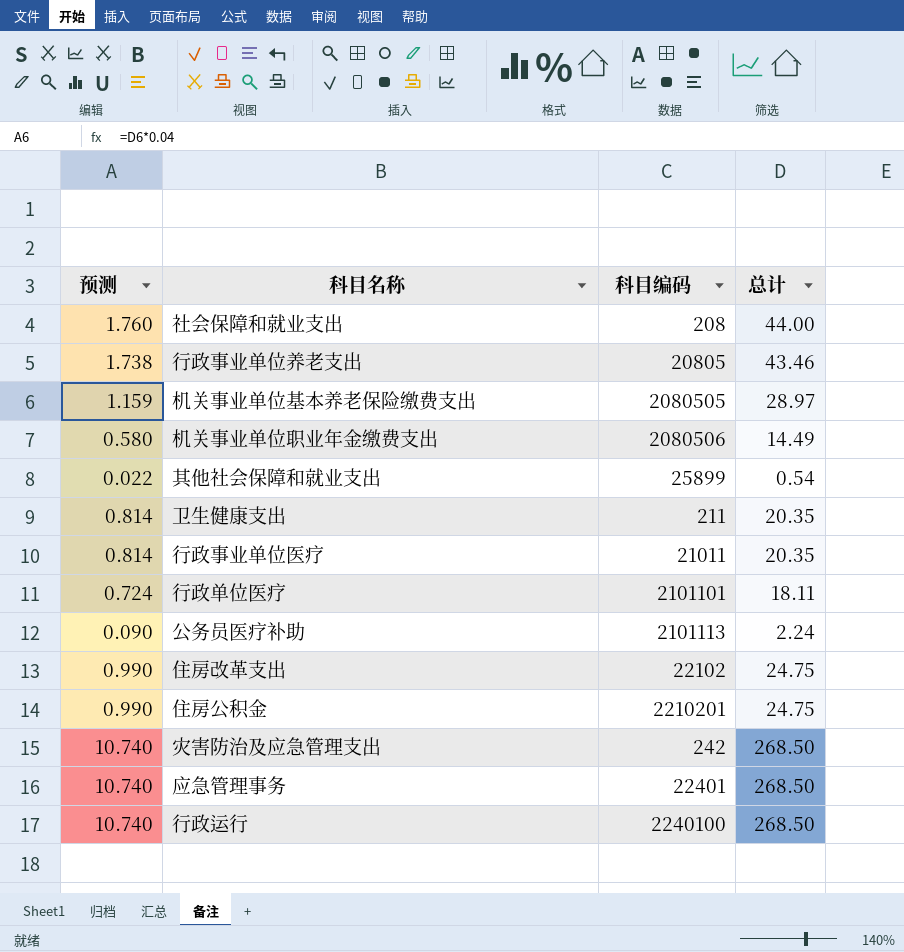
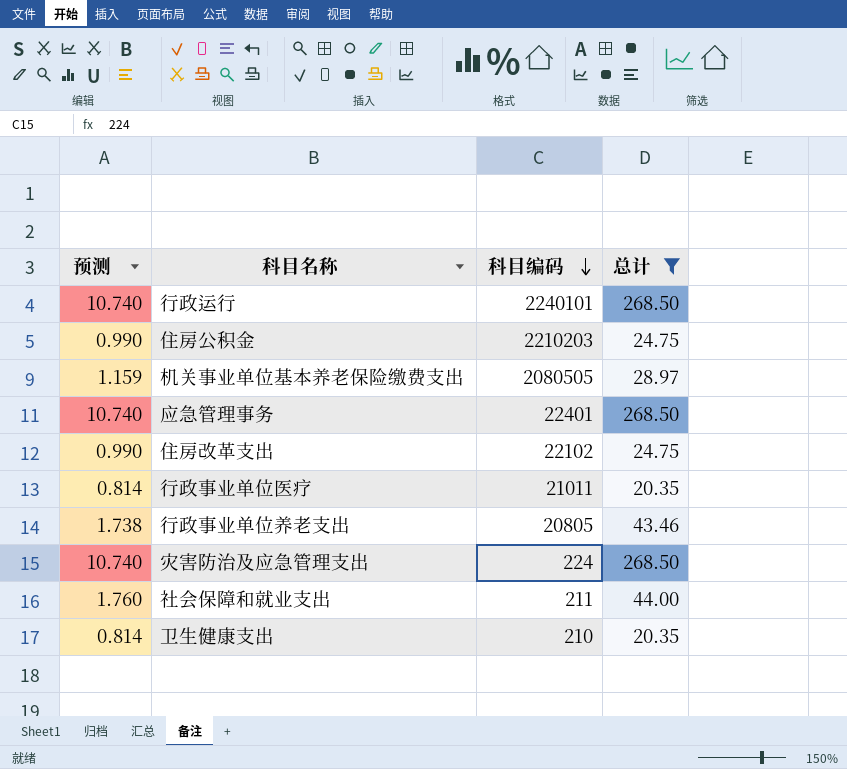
filter: none -> 总计 >= 20.35
row order: none -> 科目编码 descending
行政运行 | 科目编码: 2240100 -> 2240101
住房公积金 | 科目编码: 2210201 -> 2210203
灾害防治及应急管理支出 | 科目编码: 242 -> 224
社会保障和就业支出 | 科目编码: 208 -> 211
卫生健康支出 | 科目编码: 211 -> 210

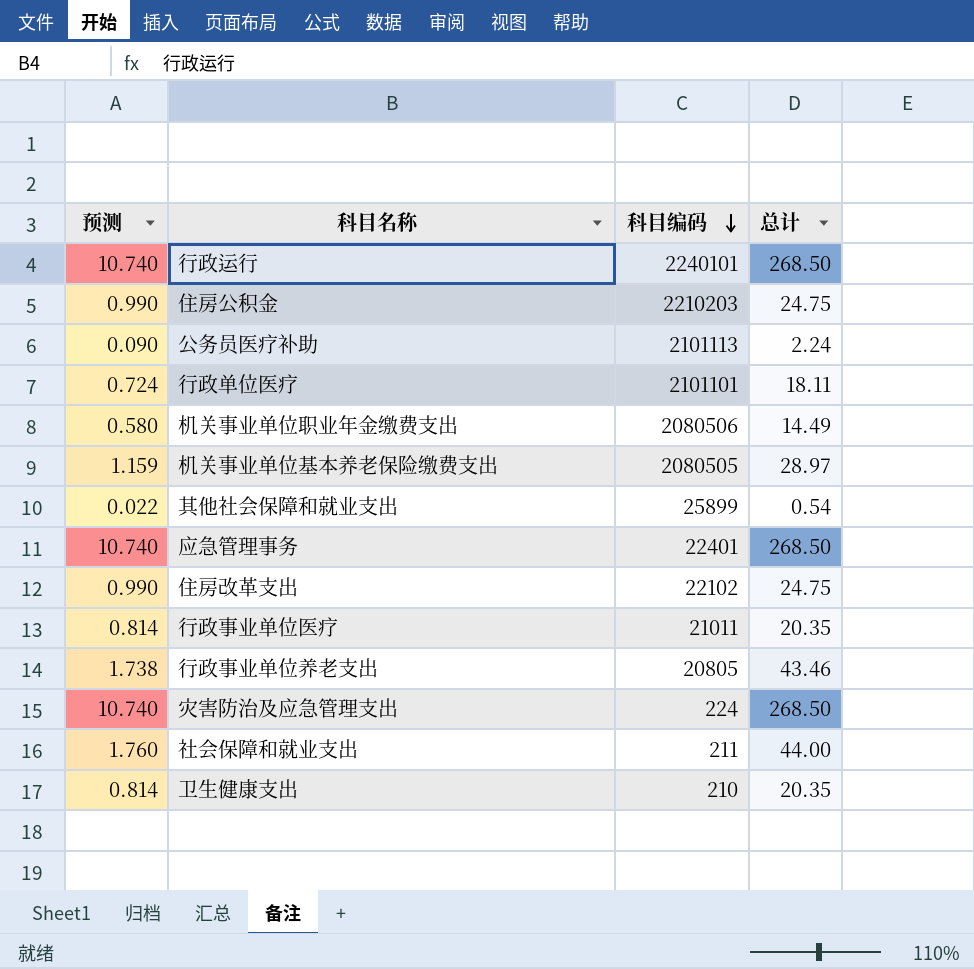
filter: 总计 >= 20.35 -> none

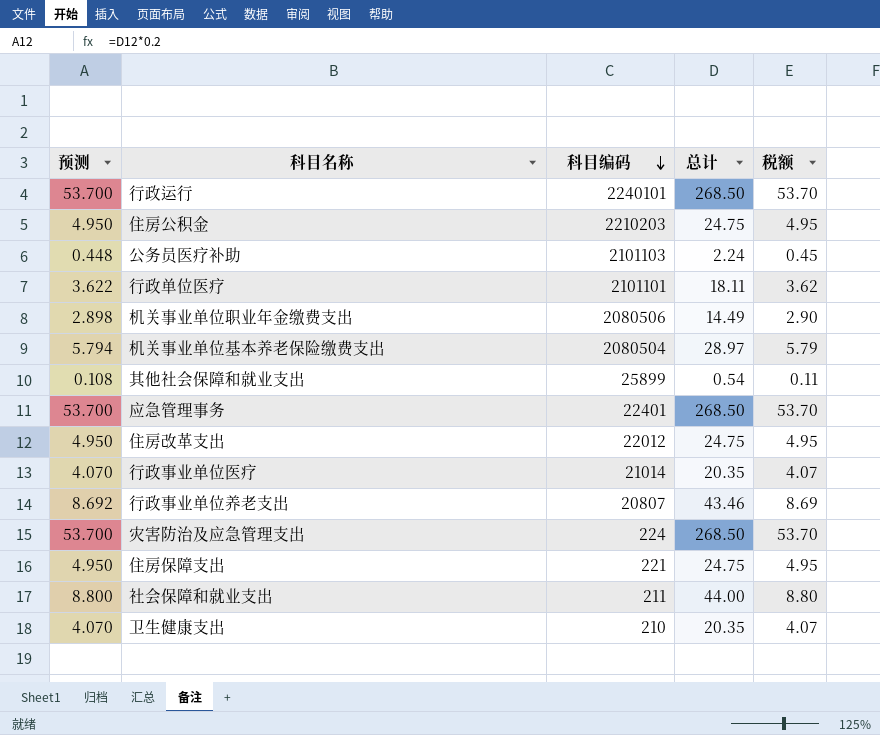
column 预测 | formula: [总计] * 0.04 -> [总计] * 0.2
column 税额 | formula: none -> [总计] * 0.2
公务员医疗补助 | 科目编码: 2101113 -> 2101103
机关事业单位基本养老保险缴费支出 | 科目编码: 2080505 -> 2080504
住房改革支出 | 科目编码: 22102 -> 22012
行政事业单位医疗 | 科目编码: 21011 -> 21014
行政事业单位养老支出 | 科目编码: 20805 -> 20807
row 住房保障支出: none -> 4.950 | 221 | 24.75 | 4.95

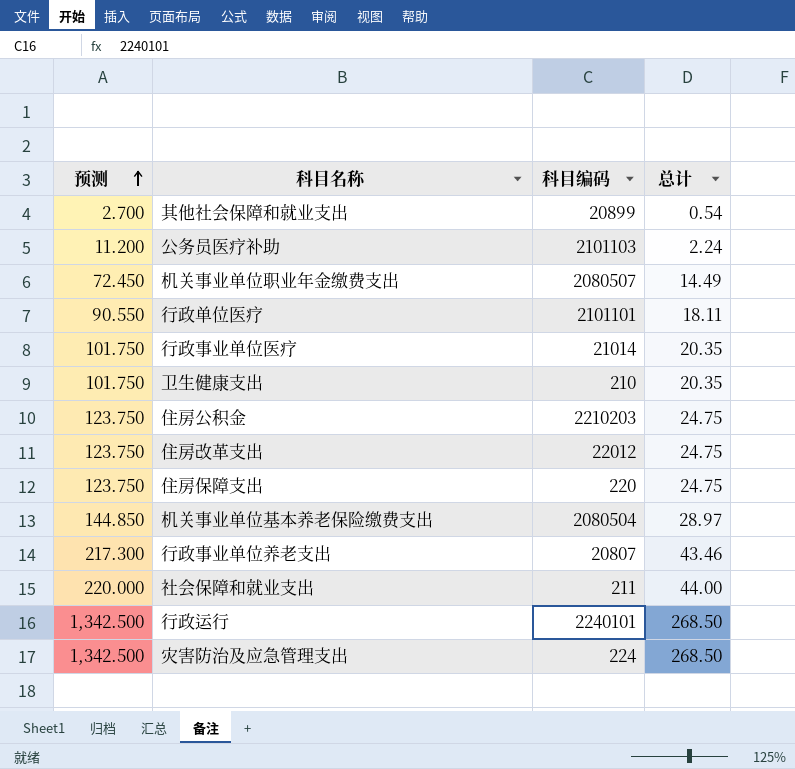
row order: 科目编码 descending -> 预测 ascending
column 税额 | formula: [总计] * 0.2 -> none
column 预测 | formula: [总计] * 0.2 -> [总计] * 5
row 应急管理事务: 53.700 | 22401 | 268.50 | 53.70 -> none
其他社会保障和就业支出 | 科目编码: 25899 -> 20899
机关事业单位职业年金缴费支出 | 科目编码: 2080506 -> 2080507
住房保障支出 | 科目编码: 221 -> 220

